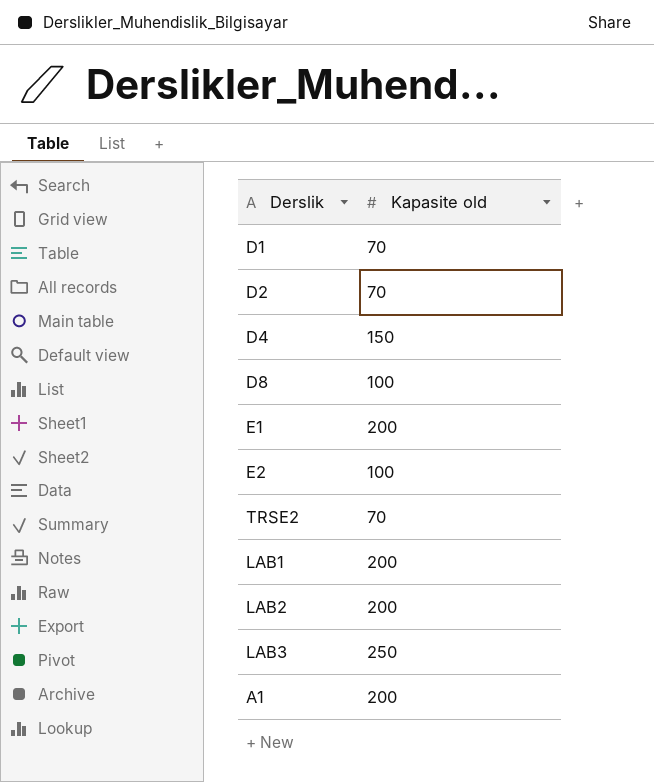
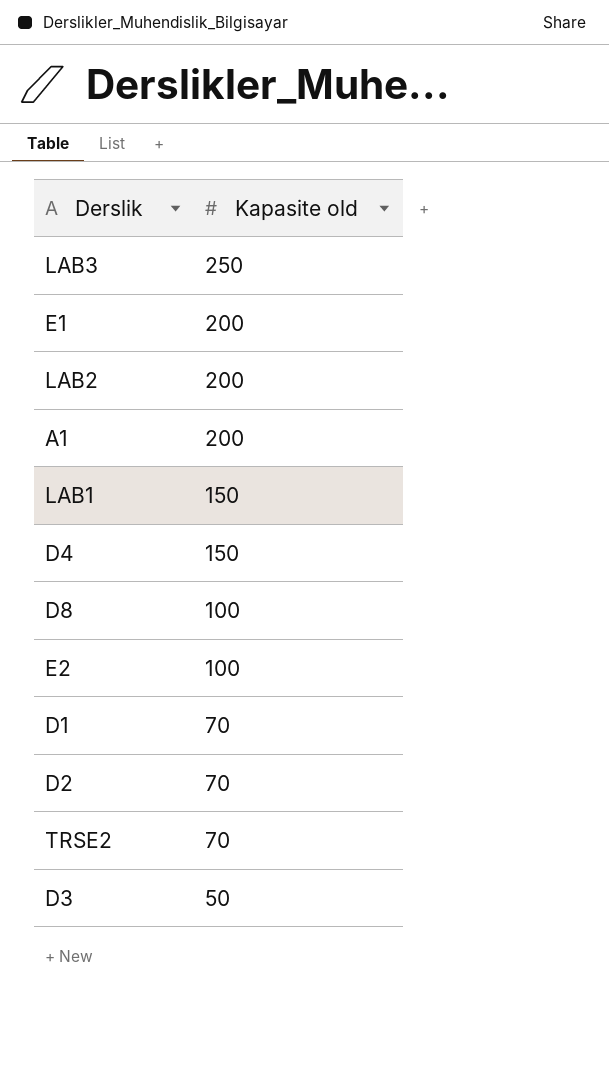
row order: none -> Kapasite old descending
LAB1 | Kapasite old: 200 -> 150
row D3: none -> 50

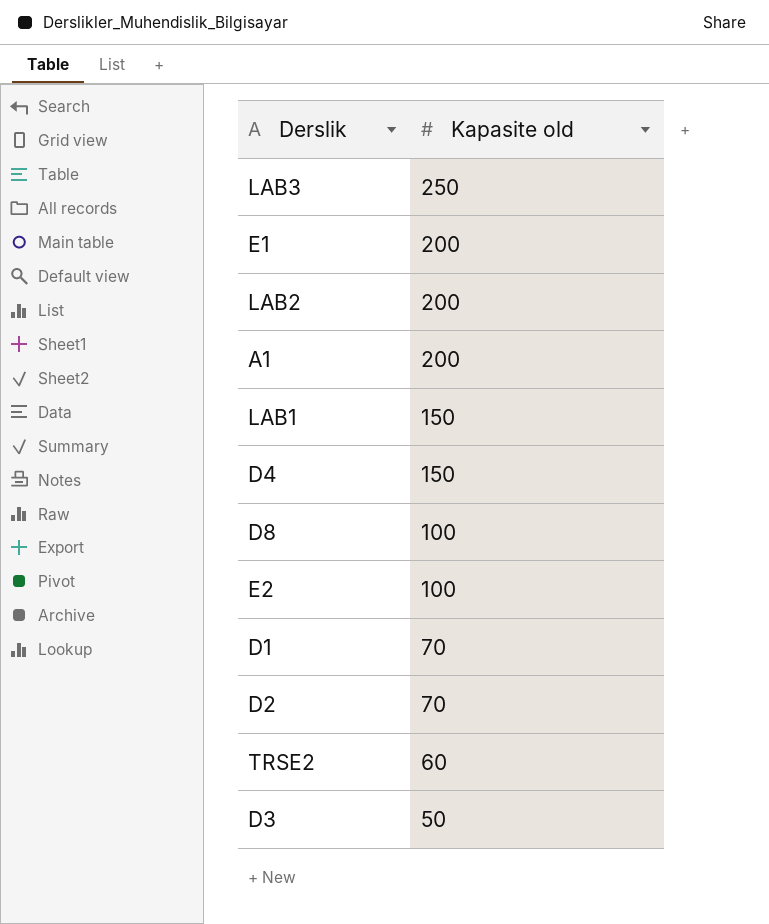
TRSE2 | Kapasite old: 70 -> 60

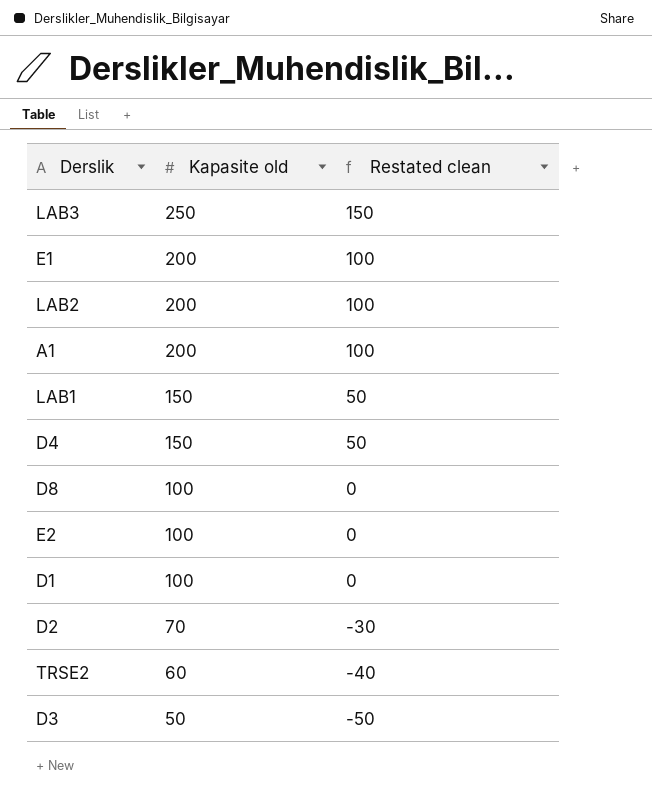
column Restated clean | formula: none -> [Kapasite old] - 100
D1 | Kapasite old: 70 -> 100

